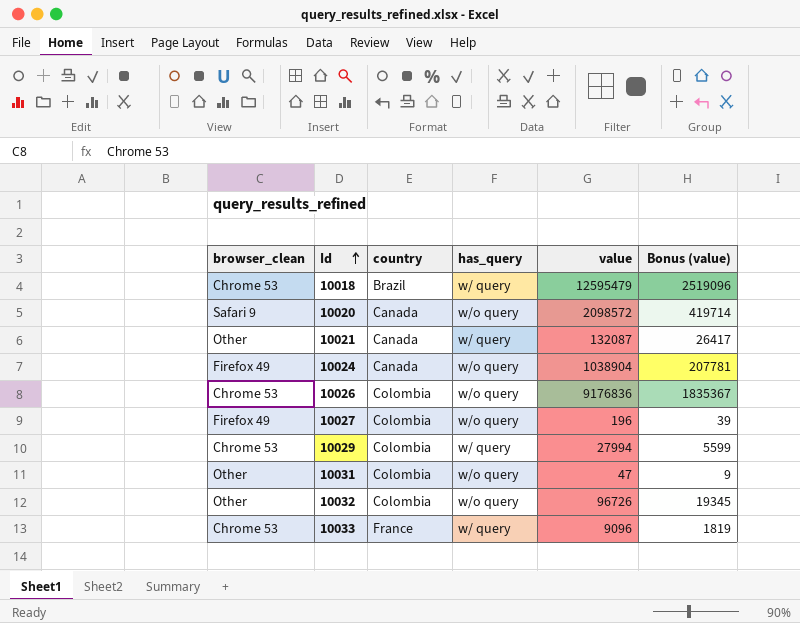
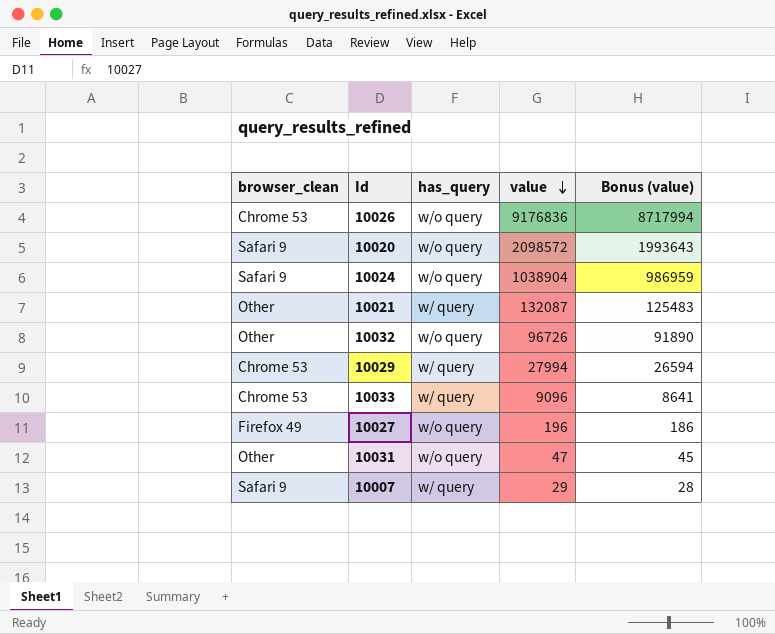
row order: Id ascending -> value descending
column country | position: 3 -> none
column Bonus (value) | formula: [value] * 0.2 -> [value] * 0.95
row 10018: Chrome 53 | Brazil | w/ query | 12595479 | 2519096 -> none
10024 | browser_clean: Firefox 49 -> Safari 9
row 10007: none -> Safari 9 | w/ query | 29 | 28

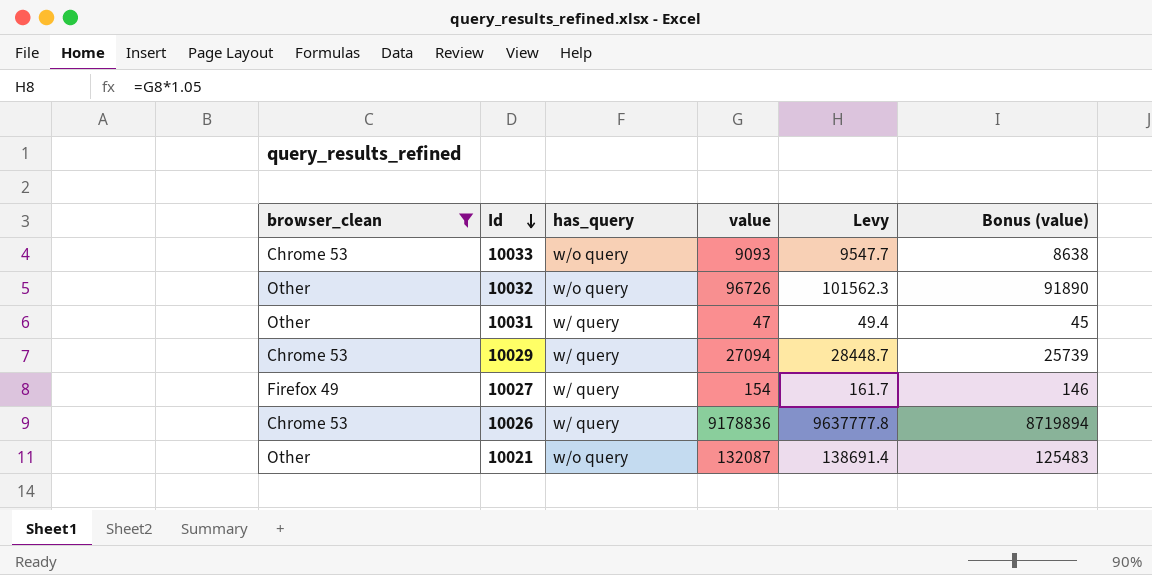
filter: none -> browser_clean != Safari 9
row order: value descending -> Id descending
column Levy | formula: none -> [value] * 1.05
10033 | has_query: w/ query -> w/o query
10033 | value: 9096 -> 9093
10033 | Bonus (value): 8641 -> 8638
10031 | has_query: w/o query -> w/ query
10029 | value: 27994 -> 27094
10029 | Bonus (value): 26594 -> 25739
10027 | has_query: w/o query -> w/ query
10027 | value: 196 -> 154
10027 | Bonus (value): 186 -> 146
10026 | has_query: w/o query -> w/ query
10026 | value: 9176836 -> 9178836
10026 | Bonus (value): 8717994 -> 8719894
10021 | has_query: w/ query -> w/o query

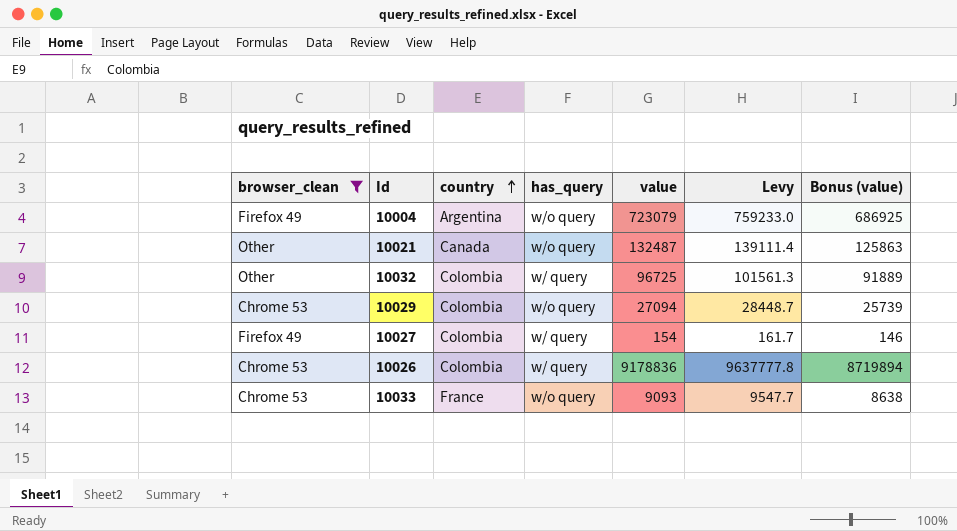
row order: Id descending -> country ascending
column country | position: none -> 3
row 10031: Other | w/ query | 47 | 49.4 | 45 -> none
row 10004: none -> Firefox 49 | Argentina | w/o query | 723079 | 759233.0 | 686925
10021 | value: 132087 -> 132487
10021 | Levy: 138691.4 -> 139111.4
10021 | Bonus (value): 125483 -> 125863
10032 | has_query: w/o query -> w/ query
10032 | value: 96726 -> 96725
10032 | Levy: 101562.3 -> 101561.3
10032 | Bonus (value): 91890 -> 91889
10029 | has_query: w/ query -> w/o query

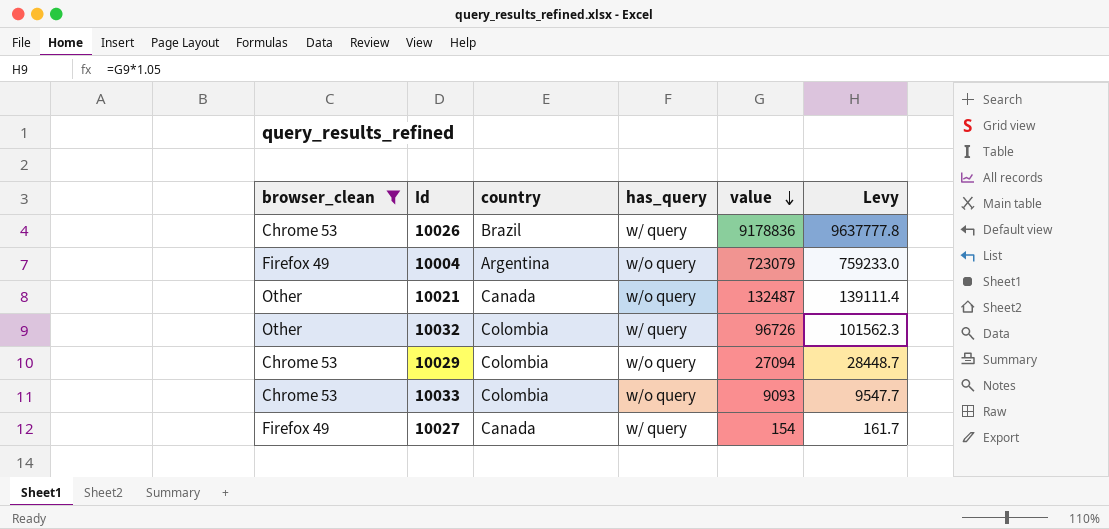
row order: country ascending -> value descending
column Bonus (value) | formula: [value] * 0.95 -> none
10026 | country: Colombia -> Brazil
10032 | value: 96725 -> 96726
10032 | Levy: 101561.3 -> 101562.3
10033 | country: France -> Colombia
10027 | country: Colombia -> Canada

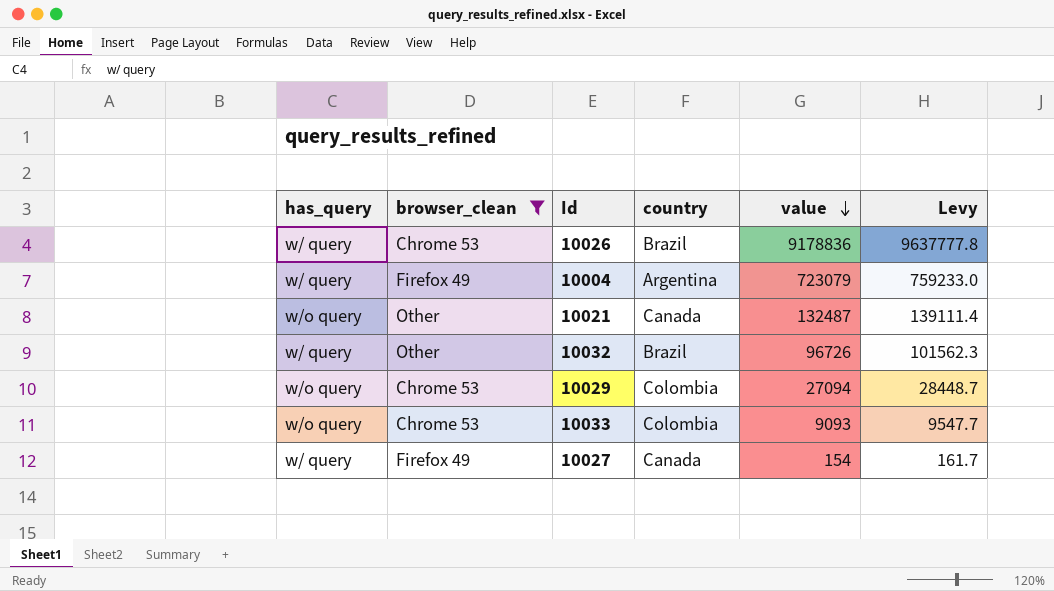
column has_query | position: 4 -> 1
10004 | has_query: w/o query -> w/ query
10032 | country: Colombia -> Brazil

